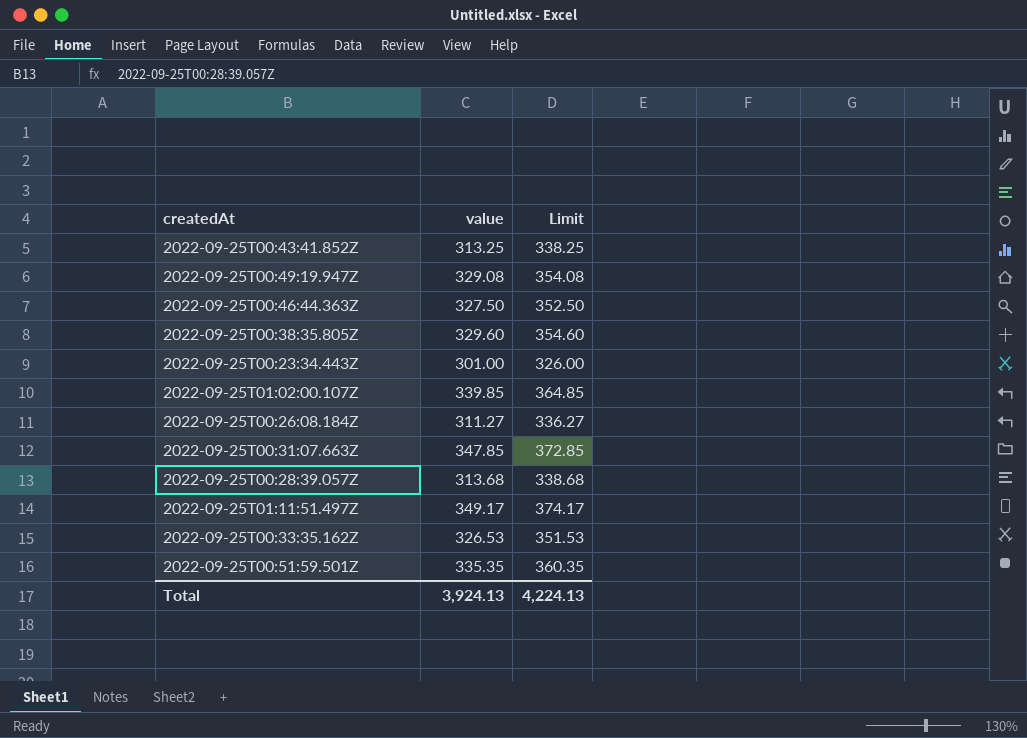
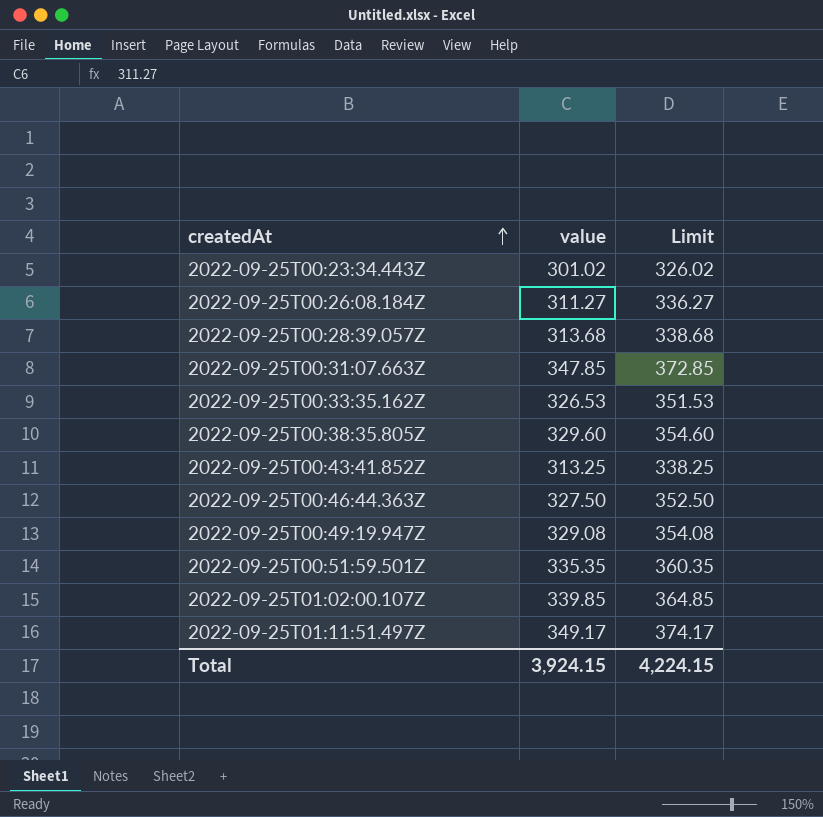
row order: none -> createdAt ascending
2022-09-25T00:23:34.443Z | value: 301.00 -> 301.02
2022-09-25T00:23:34.443Z | Limit: 326.00 -> 326.02
Total | value: 3,924.13 -> 3,924.15
Total | Limit: 4,224.13 -> 4,224.15

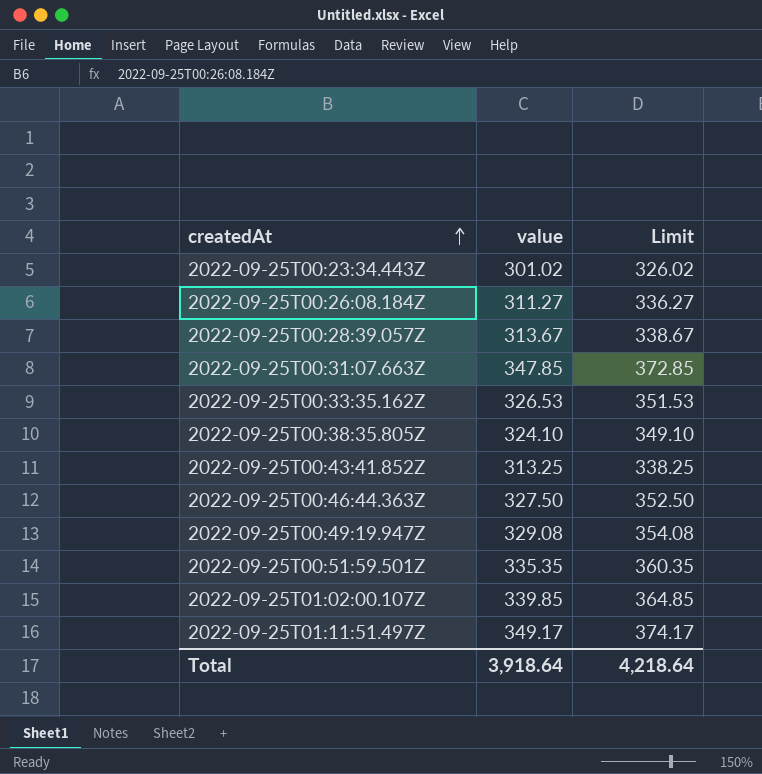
2022-09-25T00:28:39.057Z | value: 313.68 -> 313.67
2022-09-25T00:28:39.057Z | Limit: 338.68 -> 338.67
2022-09-25T00:38:35.805Z | value: 329.60 -> 324.10
2022-09-25T00:38:35.805Z | Limit: 354.60 -> 349.10
Total | value: 3,924.15 -> 3,918.64
Total | Limit: 4,224.15 -> 4,218.64

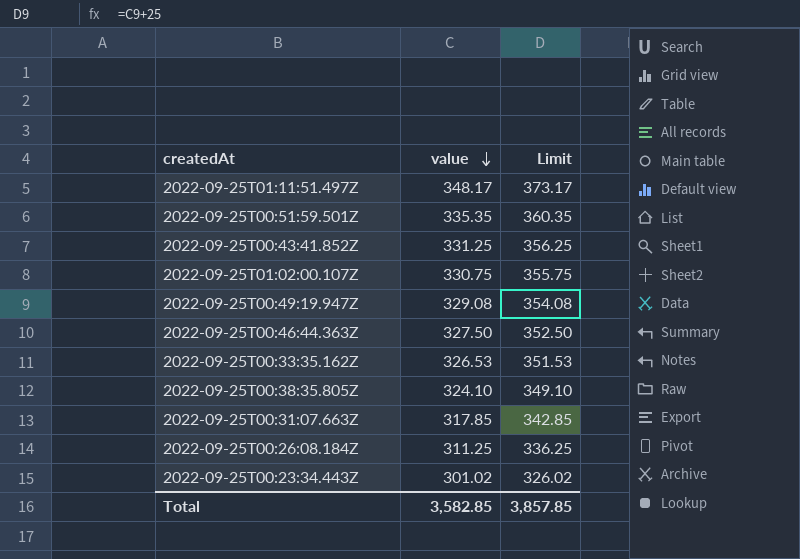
row order: createdAt ascending -> value descending
row 2022-09-25T00:28:39.057Z: 313.67 | 338.67 -> none
2022-09-25T01:11:51.497Z | value: 349.17 -> 348.17
2022-09-25T01:11:51.497Z | Limit: 374.17 -> 373.17
2022-09-25T00:43:41.852Z | value: 313.25 -> 331.25
2022-09-25T00:43:41.852Z | Limit: 338.25 -> 356.25
2022-09-25T01:02:00.107Z | value: 339.85 -> 330.75
2022-09-25T01:02:00.107Z | Limit: 364.85 -> 355.75
2022-09-25T00:31:07.663Z | value: 347.85 -> 317.85
2022-09-25T00:31:07.663Z | Limit: 372.85 -> 342.85
2022-09-25T00:26:08.184Z | value: 311.27 -> 311.25
2022-09-25T00:26:08.184Z | Limit: 336.27 -> 336.25
Total | value: 3,918.64 -> 3,582.85
Total | Limit: 4,218.64 -> 3,857.85

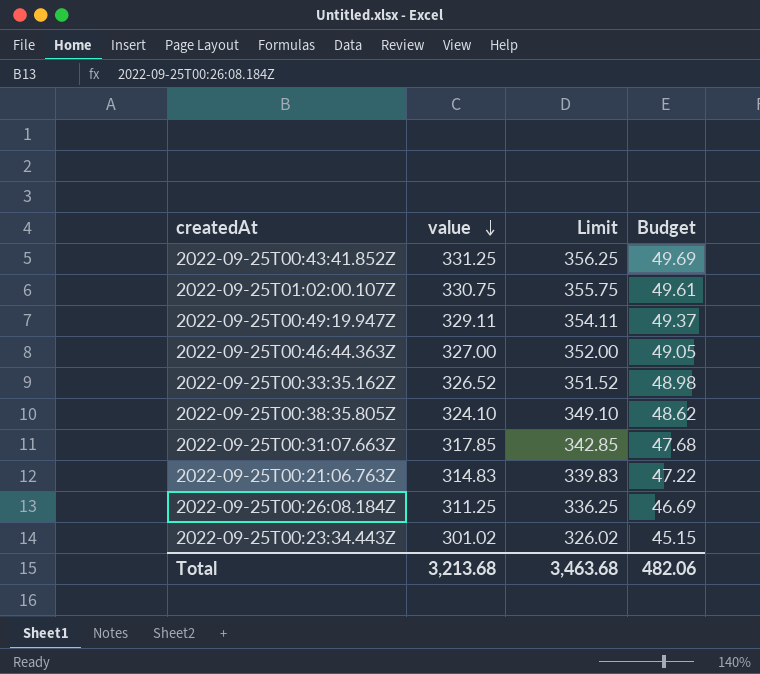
column Budget | formula: none -> [value] * 0.15
row 2022-09-25T01:11:51.497Z: 348.17 | 373.17 -> none
row 2022-09-25T00:51:59.501Z: 335.35 | 360.35 -> none
2022-09-25T00:49:19.947Z | value: 329.08 -> 329.11
2022-09-25T00:49:19.947Z | Limit: 354.08 -> 354.11
2022-09-25T00:46:44.363Z | value: 327.50 -> 327.00
2022-09-25T00:46:44.363Z | Limit: 352.50 -> 352.00
2022-09-25T00:33:35.162Z | value: 326.53 -> 326.52
2022-09-25T00:33:35.162Z | Limit: 351.53 -> 351.52
row 2022-09-25T00:21:06.763Z: none -> 314.83 | 339.83 | 47.22
Total | value: 3,582.85 -> 3,213.68
Total | Limit: 3,857.85 -> 3,463.68

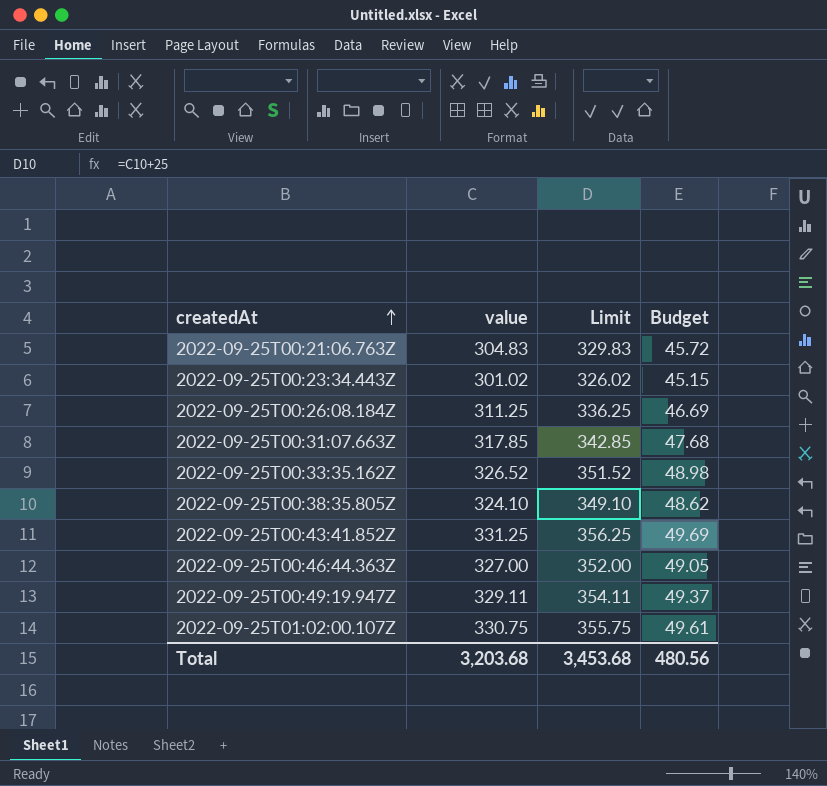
row order: value descending -> createdAt ascending
2022-09-25T00:21:06.763Z | value: 314.83 -> 304.83
2022-09-25T00:21:06.763Z | Limit: 339.83 -> 329.83
2022-09-25T00:21:06.763Z | Budget: 47.22 -> 45.72
Total | value: 3,213.68 -> 3,203.68
Total | Limit: 3,463.68 -> 3,453.68
Total | Budget: 482.06 -> 480.56

